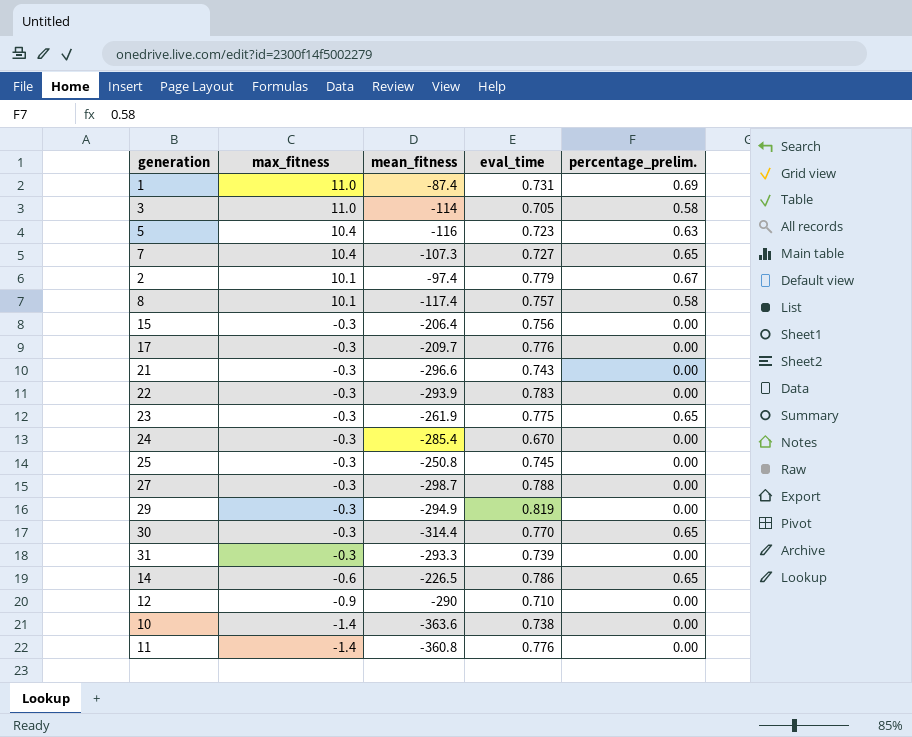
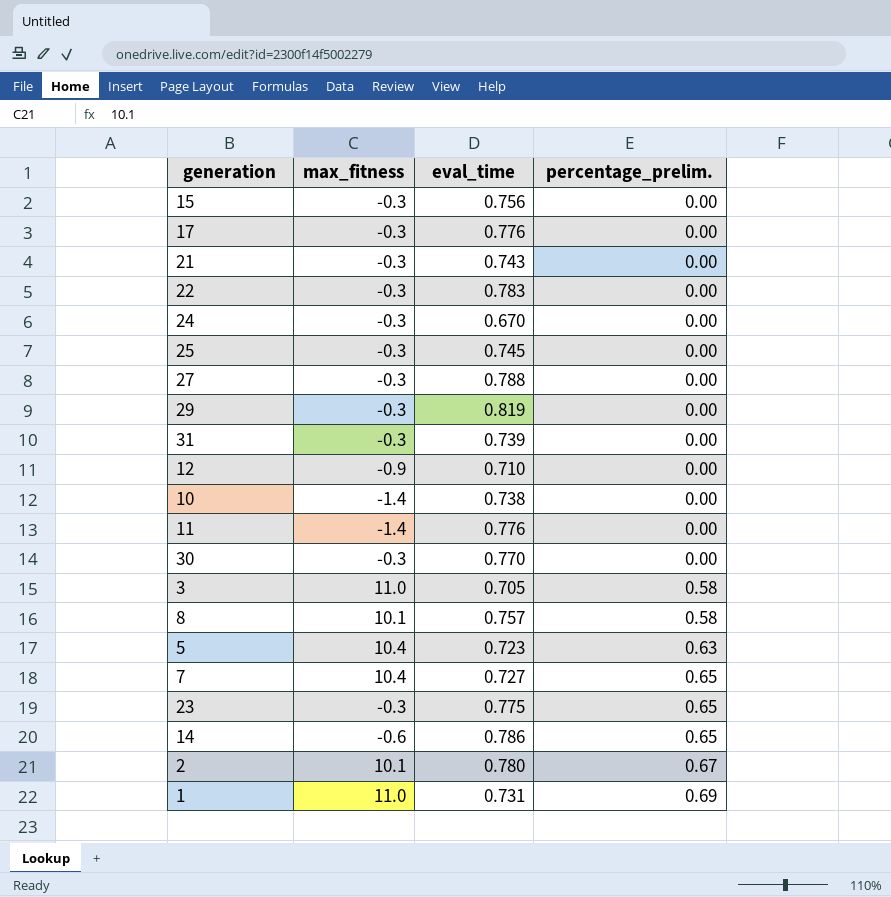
row order: max_fitness descending -> percentage_prelim. ascending
column mean_fitness | position: 3 -> none
30 | percentage_prelim.: 0.65 -> 0.00
2 | eval_time: 0.779 -> 0.780

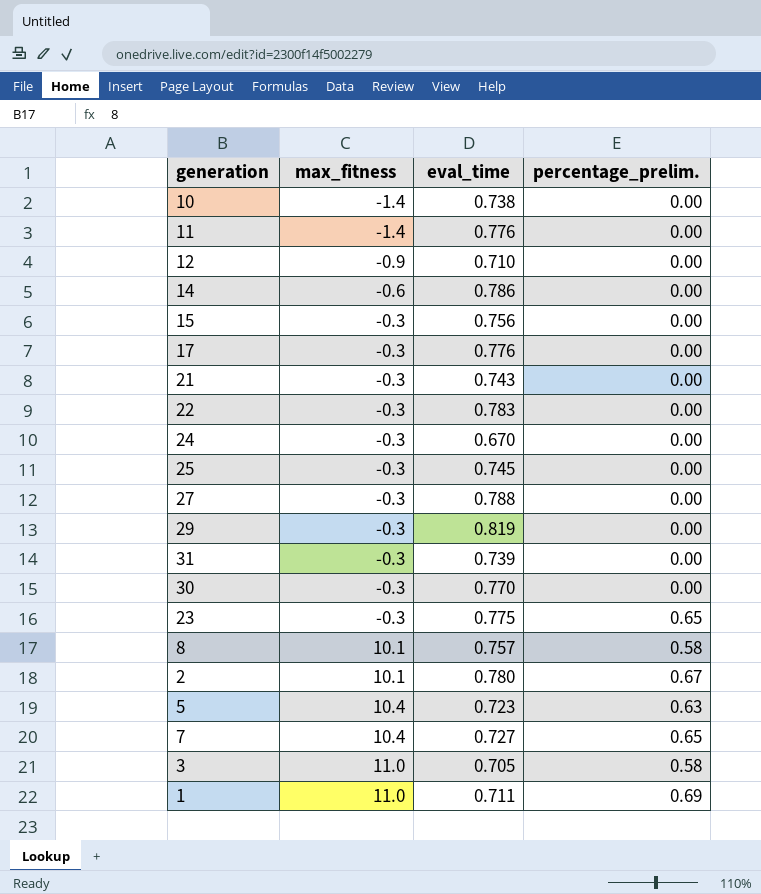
row order: percentage_prelim. ascending -> max_fitness ascending
14 | percentage_prelim.: 0.65 -> 0.00
1 | eval_time: 0.731 -> 0.711

